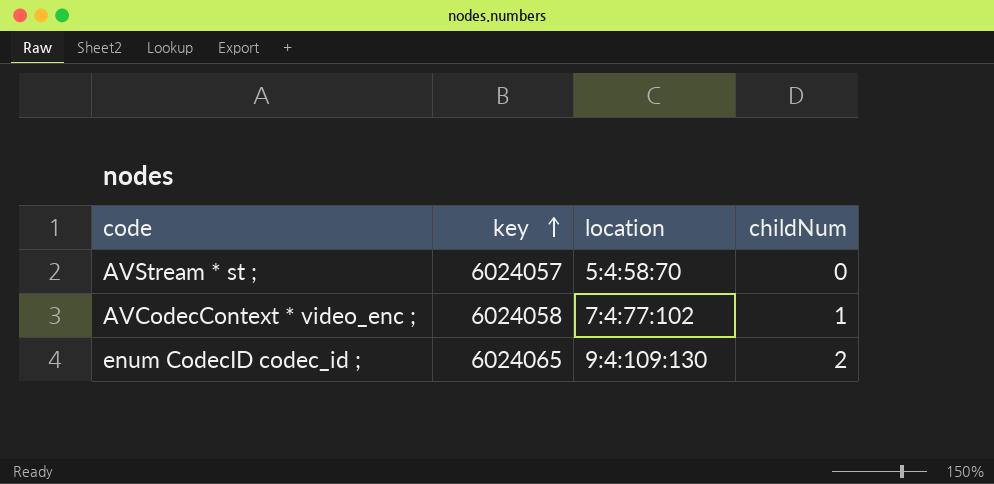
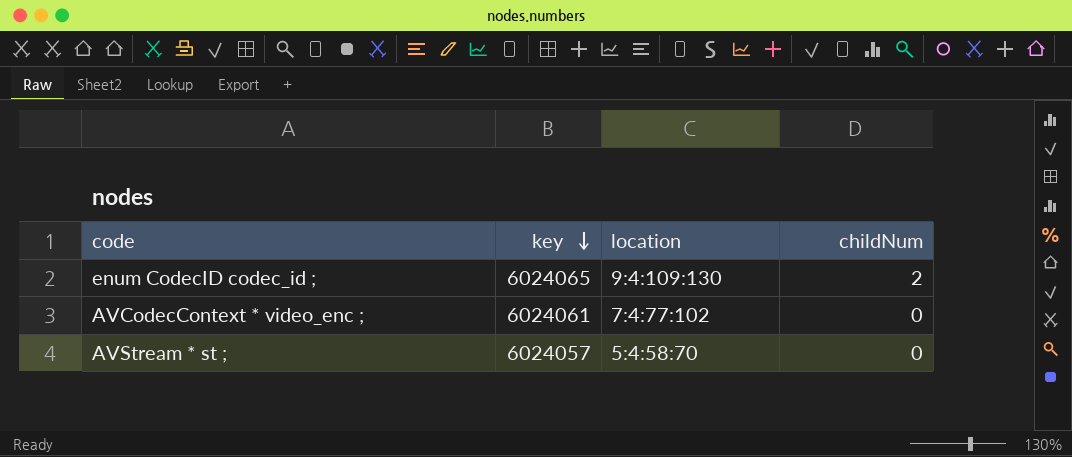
row order: key ascending -> key descending
AVCodecContext * video_enc ; | key: 6024058 -> 6024061
AVCodecContext * video_enc ; | childNum: 1 -> 0

